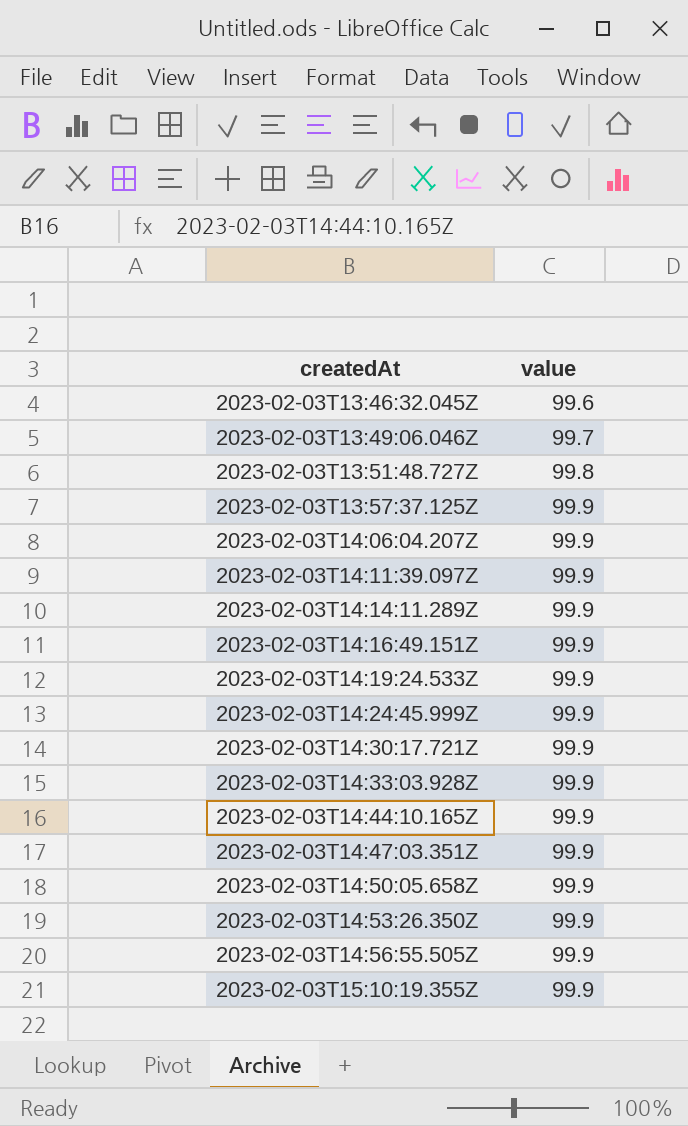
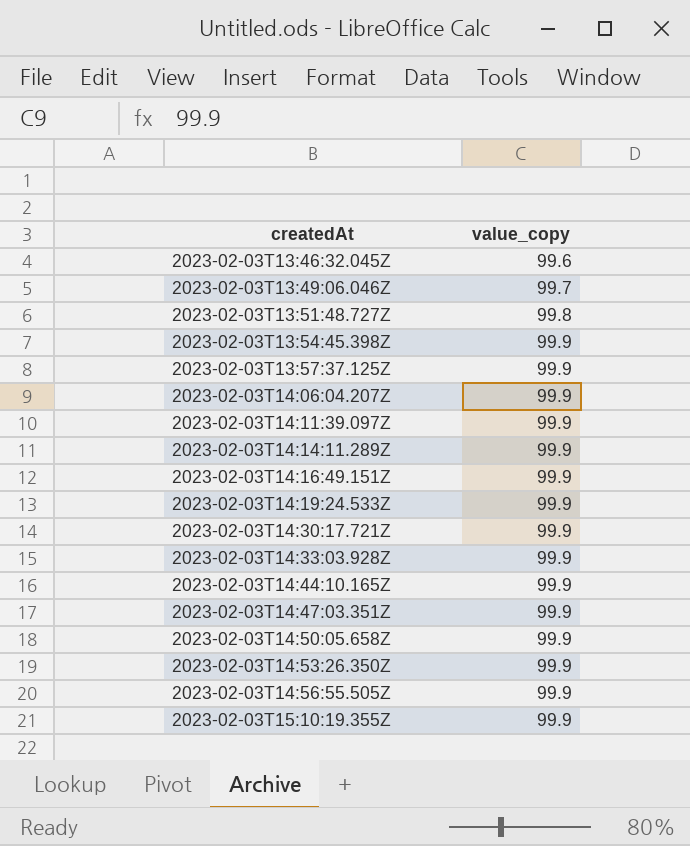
column name: value -> value_copy
row 2023-02-03T14:24:45.999Z: 99.9 -> none
row 2023-02-03T13:54:45.398Z: none -> 99.9

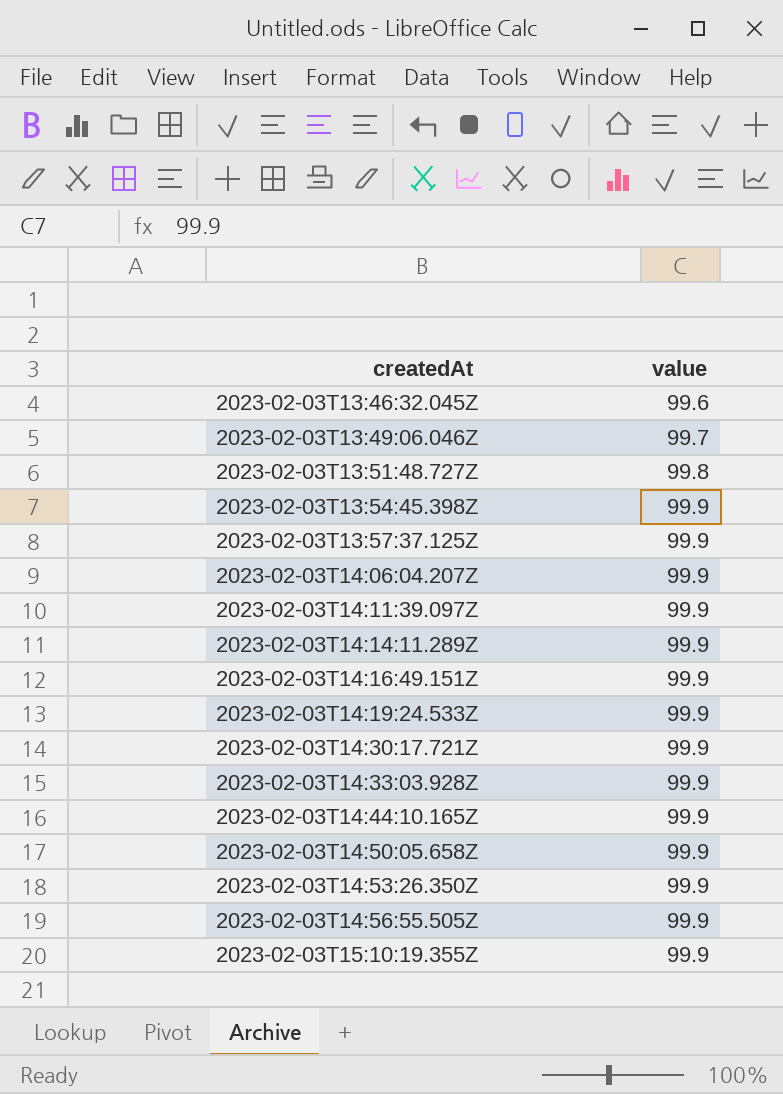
column name: value_copy -> value
row 2023-02-03T14:47:03.351Z: 99.9 -> none

